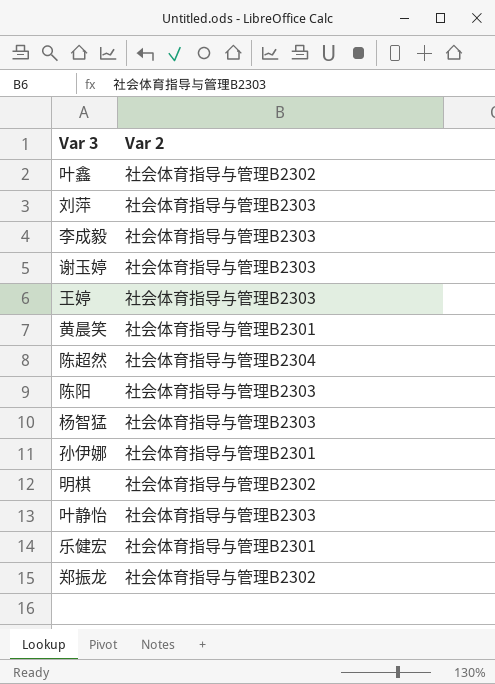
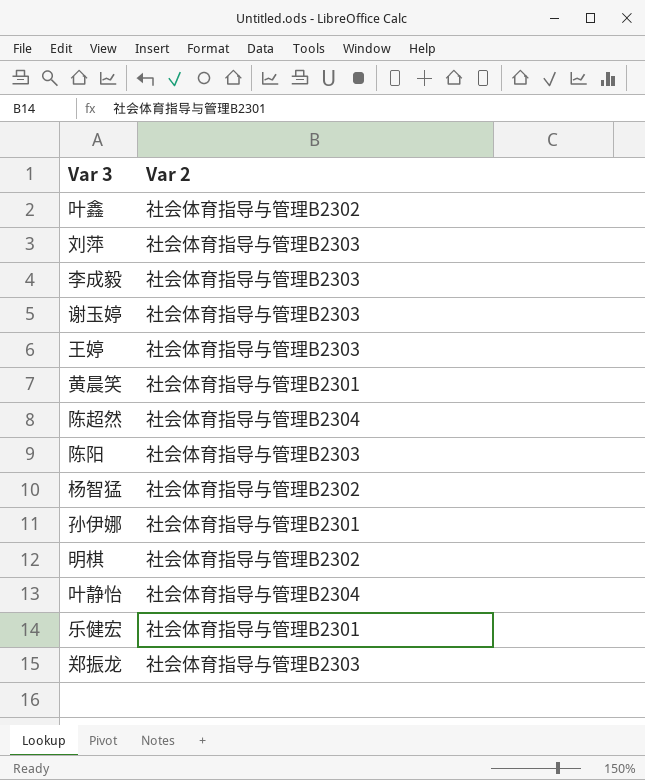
杨智猛 | Var 2: 社会体育指导与管理B2303 -> 社会体育指导与管理B2302
叶静怡 | Var 2: 社会体育指导与管理B2303 -> 社会体育指导与管理B2304
郑振龙 | Var 2: 社会体育指导与管理B2302 -> 社会体育指导与管理B2303

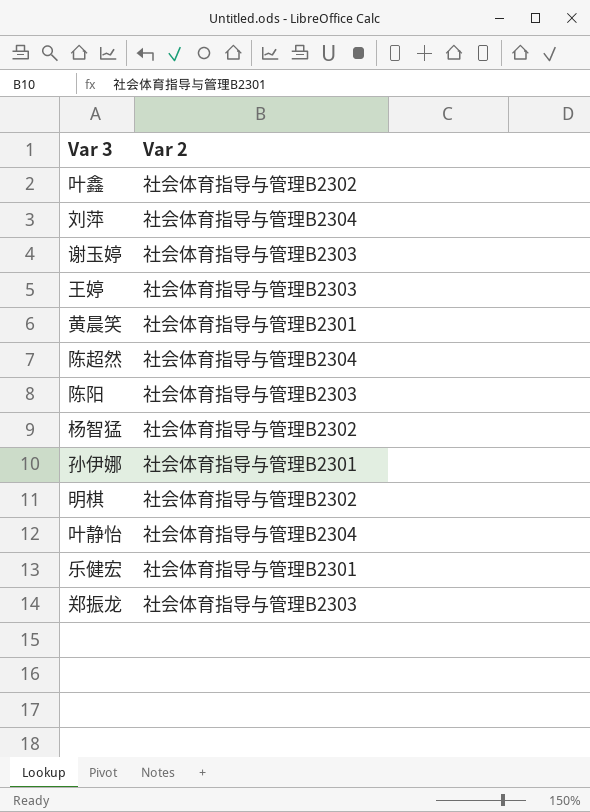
row 李成毅: 社会体育指导与管理B2303 -> none
刘萍 | Var 2: 社会体育指导与管理B2303 -> 社会体育指导与管理B2304

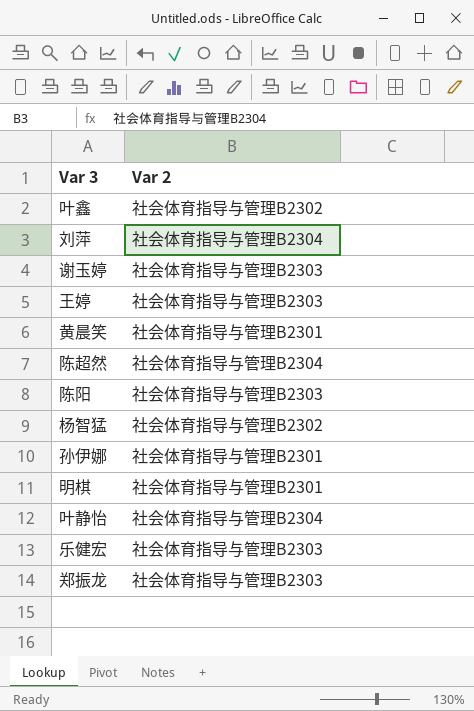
明棋 | Var 2: 社会体育指导与管理B2302 -> 社会体育指导与管理B2301
乐健宏 | Var 2: 社会体育指导与管理B2301 -> 社会体育指导与管理B2303

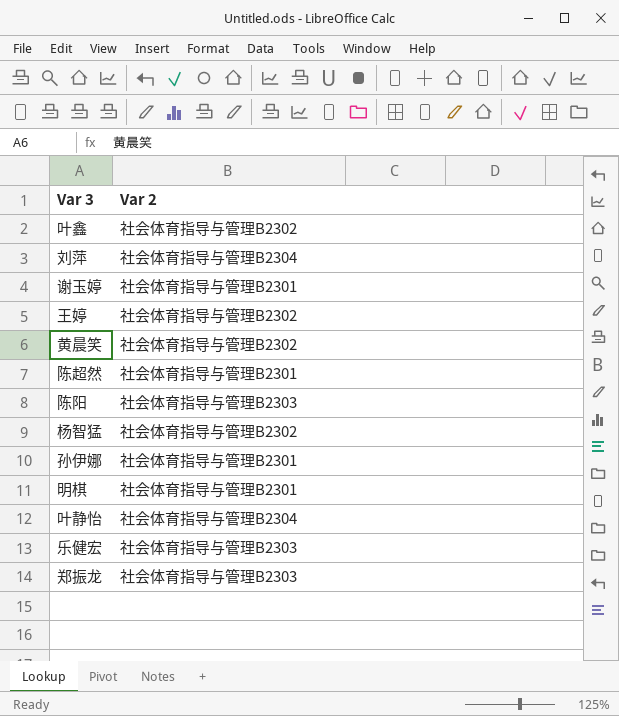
谢玉婷 | Var 2: 社会体育指导与管理B2303 -> 社会体育指导与管理B2301
王婷 | Var 2: 社会体育指导与管理B2303 -> 社会体育指导与管理B2302
黄晨笑 | Var 2: 社会体育指导与管理B2301 -> 社会体育指导与管理B2302
陈超然 | Var 2: 社会体育指导与管理B2304 -> 社会体育指导与管理B2301

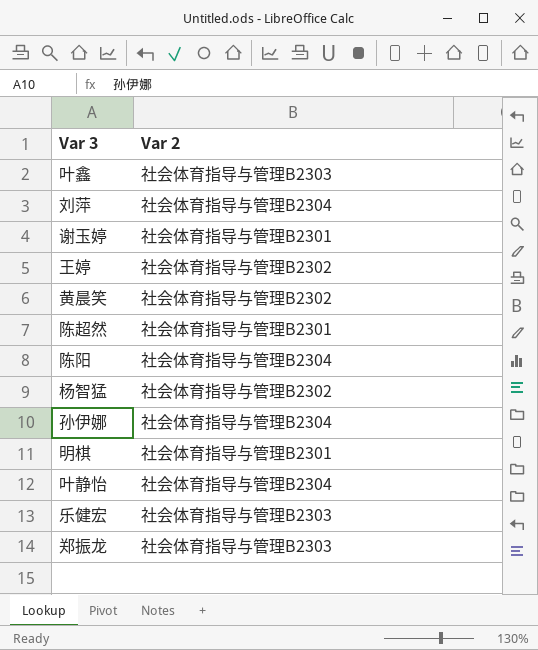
叶鑫 | Var 2: 社会体育指导与管理B2302 -> 社会体育指导与管理B2303
陈阳 | Var 2: 社会体育指导与管理B2303 -> 社会体育指导与管理B2304
孙伊娜 | Var 2: 社会体育指导与管理B2301 -> 社会体育指导与管理B2304

